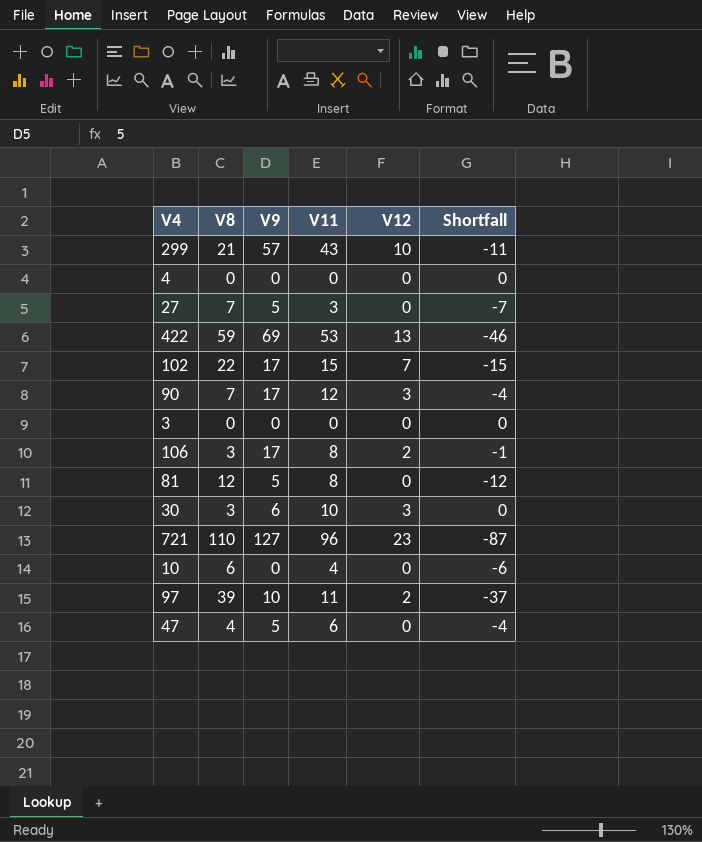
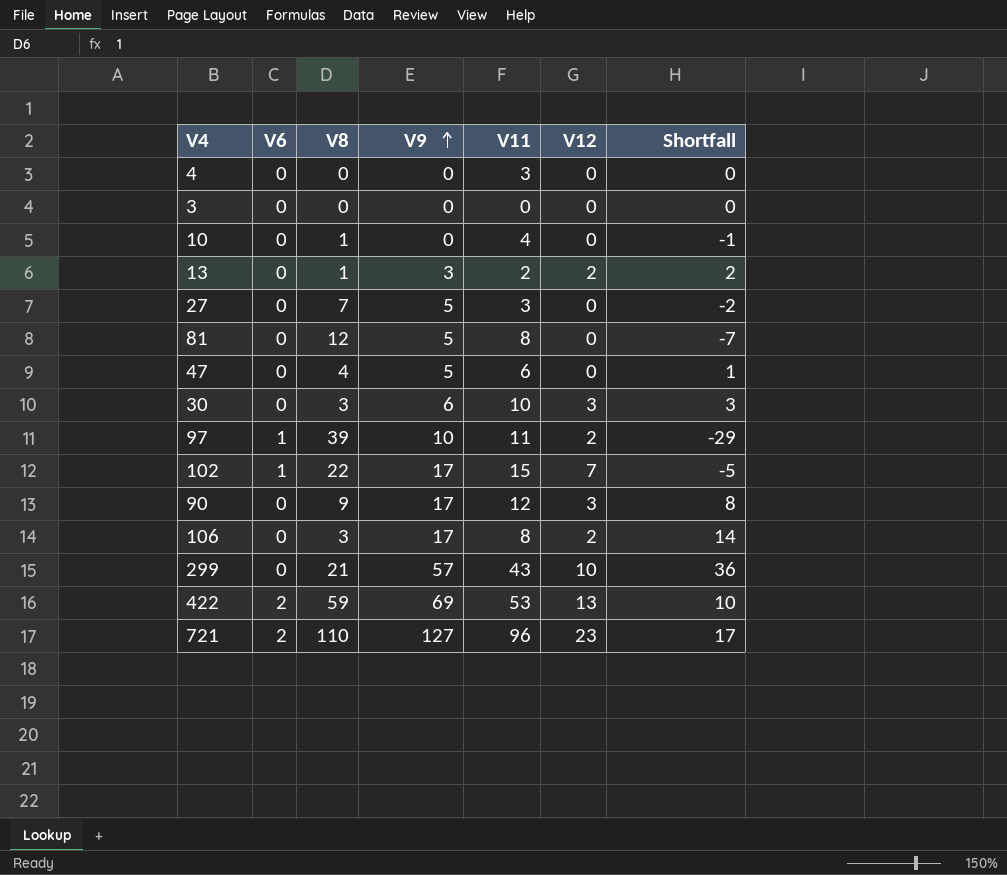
row order: none -> V9 ascending
column V6 | position: none -> 2
column Shortfall | formula: [V12] - [V8] -> [V9] - [V8]
4 | V11: 0 -> 3
10 | V8: 6 -> 1
row 13: none -> 0 | 1 | 3 | 2 | 2 | 2
90 | V8: 7 -> 9

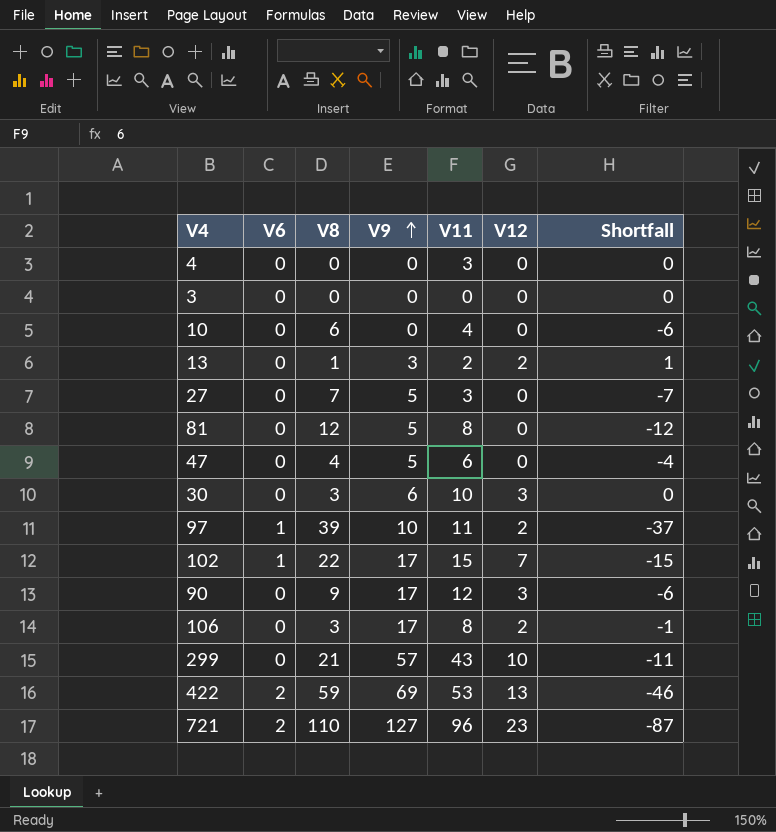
column Shortfall | formula: [V9] - [V8] -> [V12] - [V8]
10 | V8: 1 -> 6

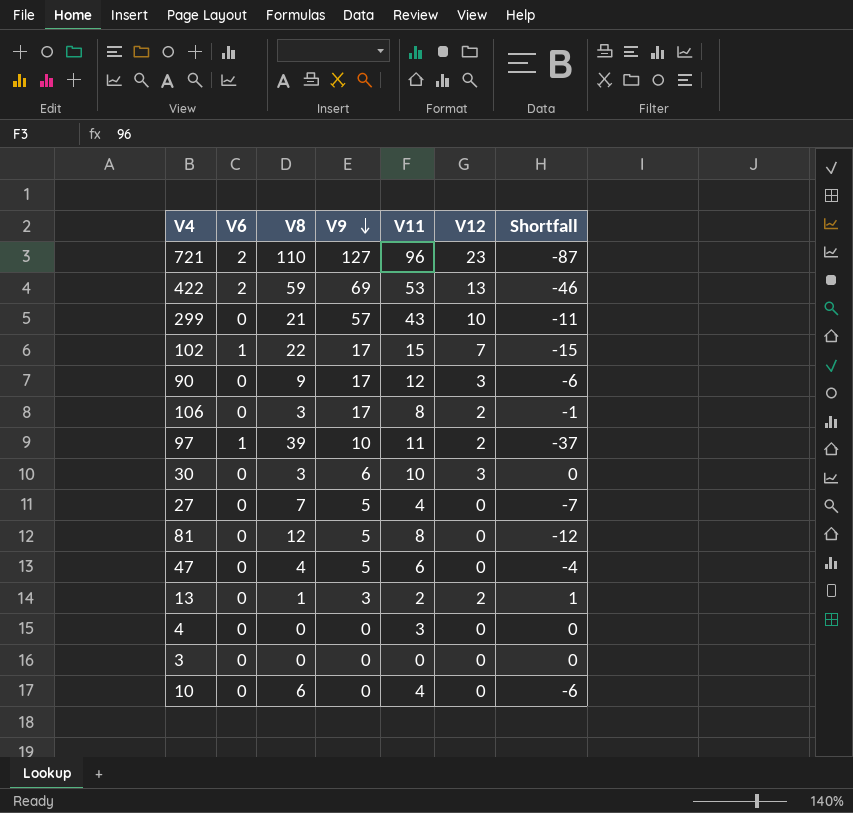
row order: V9 ascending -> V9 descending
27 | V11: 3 -> 4

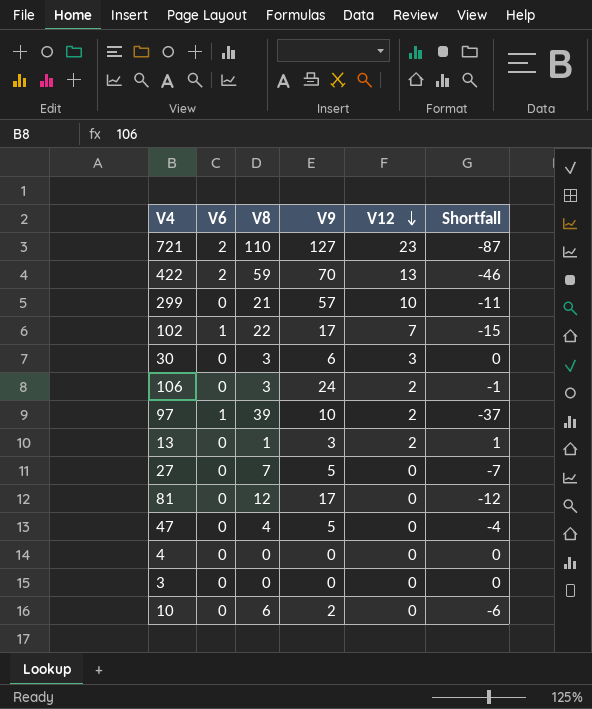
row order: V9 descending -> V12 descending
column V11 | position: 5 -> none
row 90: 0 | 9 | 17 | 12 | 3 | -6 -> none
422 | V9: 69 -> 70
106 | V9: 17 -> 24
81 | V9: 5 -> 17
10 | V9: 0 -> 2

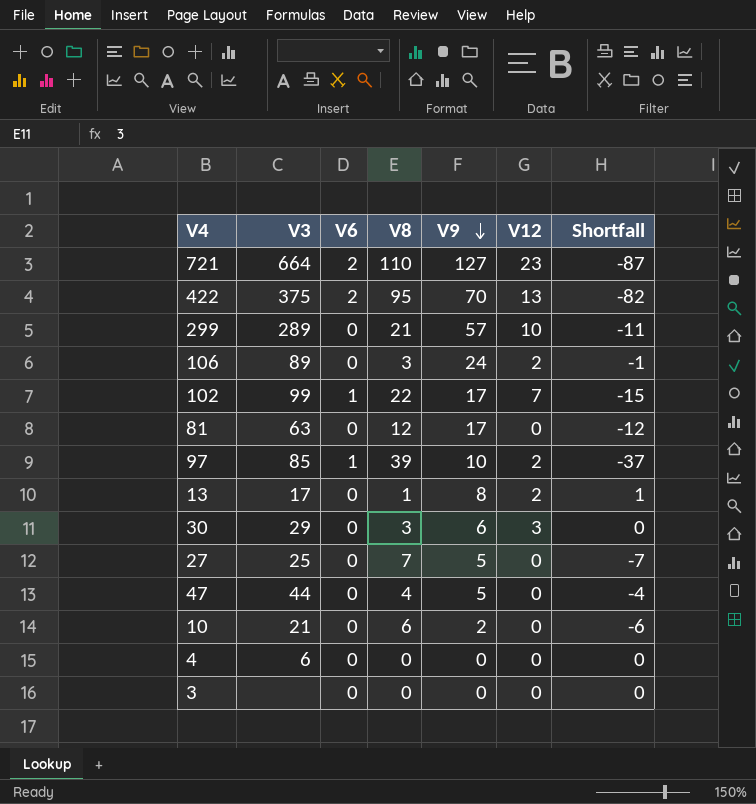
row order: V12 descending -> V9 descending
column V3 | position: none -> 2
422 | V8: 59 -> 95
422 | Shortfall: -46 -> -82
13 | V9: 3 -> 8

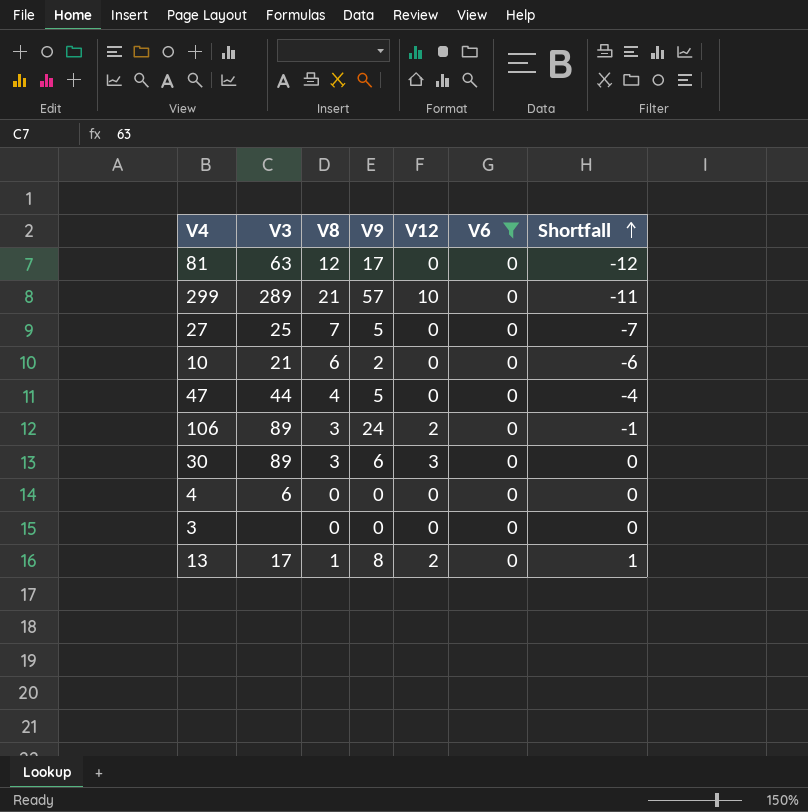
filter: none -> V6 = 0
row order: V9 descending -> Shortfall ascending
column V6 | position: 3 -> 6
30 | V3: 29 -> 89

